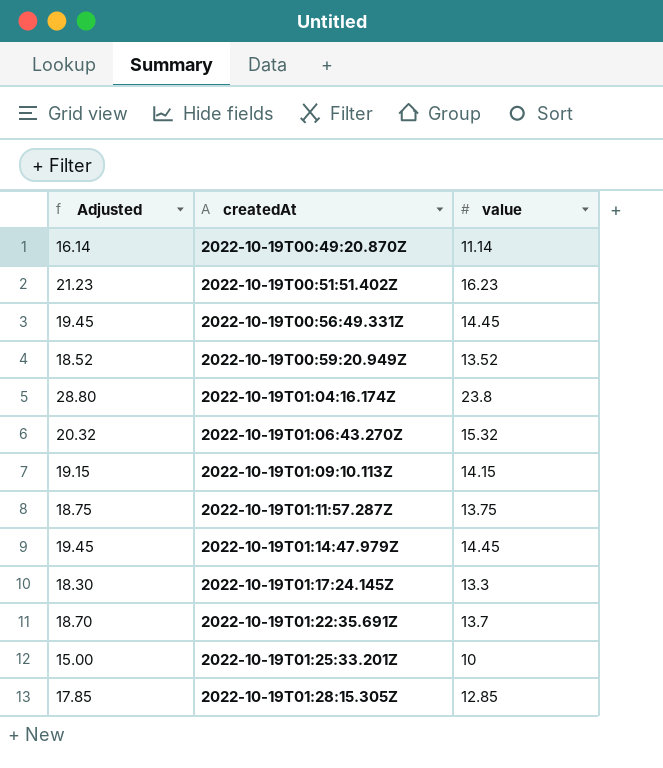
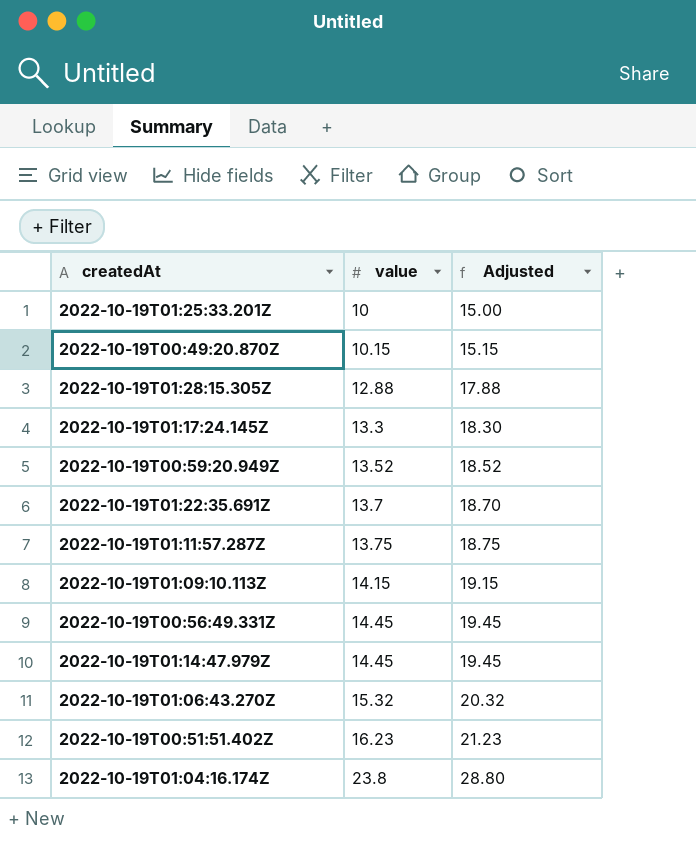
row order: createdAt ascending -> value ascending
column Adjusted | position: 1 -> 3
2022-10-19T00:49:20.870Z | value: 11.14 -> 10.15
2022-10-19T00:49:20.870Z | Adjusted: 16.14 -> 15.15
2022-10-19T01:28:15.305Z | value: 12.85 -> 12.88
2022-10-19T01:28:15.305Z | Adjusted: 17.85 -> 17.88

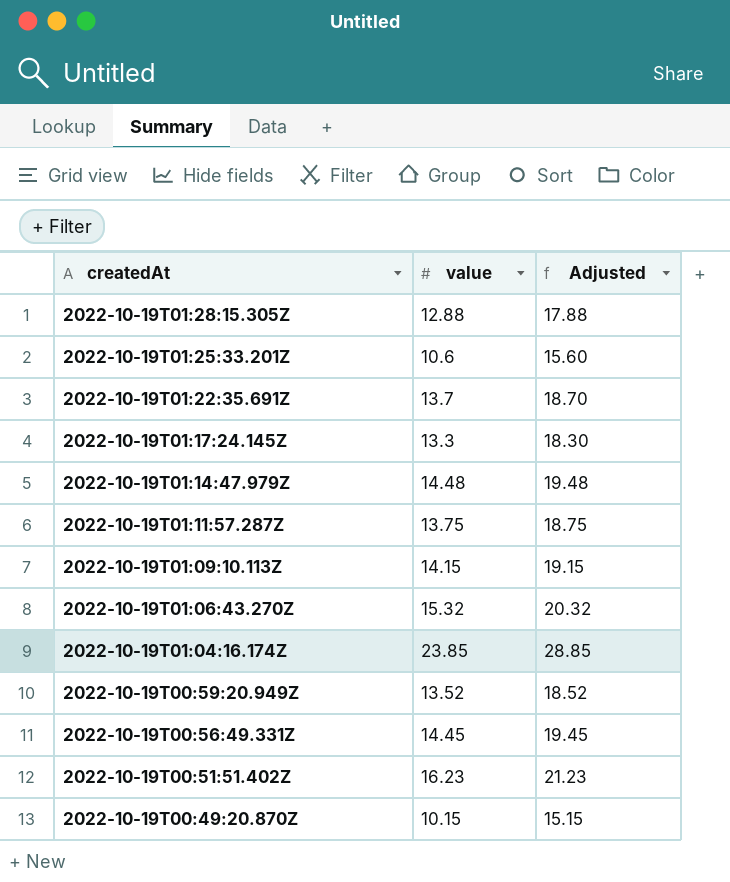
row order: value ascending -> createdAt descending
2022-10-19T01:25:33.201Z | value: 10 -> 10.6
2022-10-19T01:25:33.201Z | Adjusted: 15.00 -> 15.60
2022-10-19T01:14:47.979Z | value: 14.45 -> 14.48
2022-10-19T01:14:47.979Z | Adjusted: 19.45 -> 19.48
2022-10-19T01:04:16.174Z | value: 23.8 -> 23.85
2022-10-19T01:04:16.174Z | Adjusted: 28.80 -> 28.85

